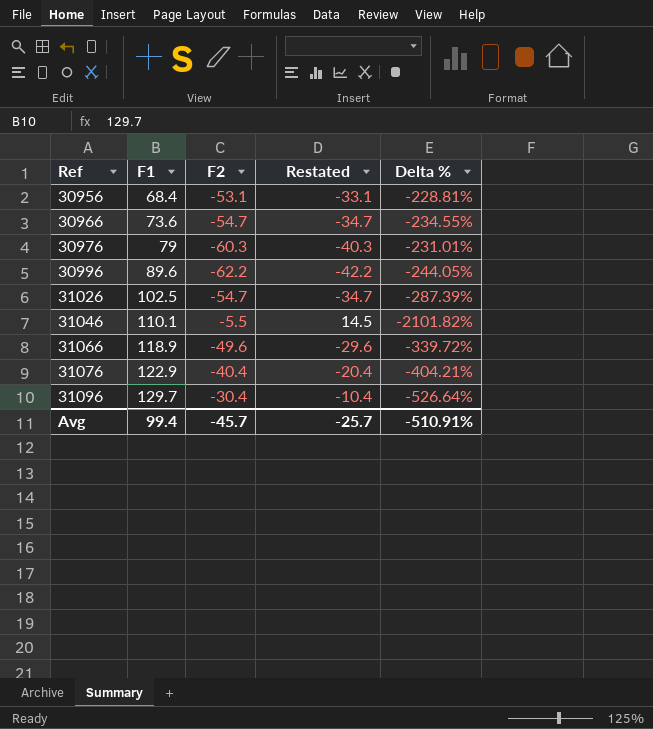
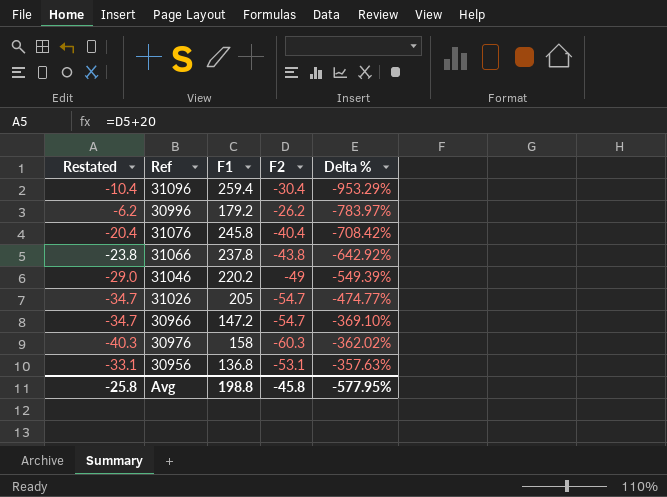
row order: Ref ascending -> Delta % ascending
column Restated | position: 4 -> 1
31096 | F1: 129.7 -> 259.4
31096 | Delta %: -526.64% -> -953.29%
30996 | Restated: -42.2 -> -6.2
30996 | F1: 89.6 -> 179.2
30996 | F2: -62.2 -> -26.2
30996 | Delta %: -244.05% -> -783.97%
31076 | F1: 122.9 -> 245.8
31076 | Delta %: -404.21% -> -708.42%
31066 | Restated: -29.6 -> -23.8
31066 | F1: 118.9 -> 237.8
31066 | F2: -49.6 -> -43.8
31066 | Delta %: -339.72% -> -642.92%
31046 | Restated: 14.5 -> -29.0
31046 | F1: 110.1 -> 220.2
31046 | F2: -5.5 -> -49
31046 | Delta %: -2101.82% -> -549.39%
31026 | F1: 102.5 -> 205
31026 | Delta %: -287.39% -> -474.77%
30966 | F1: 73.6 -> 147.2
30966 | Delta %: -234.55% -> -369.10%
30976 | F1: 79 -> 158
30976 | Delta %: -231.01% -> -362.02%
30956 | F1: 68.4 -> 136.8
30956 | Delta %: -228.81% -> -357.63%
Avg | Restated: -25.7 -> -25.8
Avg | F1: 99.4 -> 198.8
Avg | F2: -45.7 -> -45.8
Avg | Delta %: -510.91% -> -577.95%

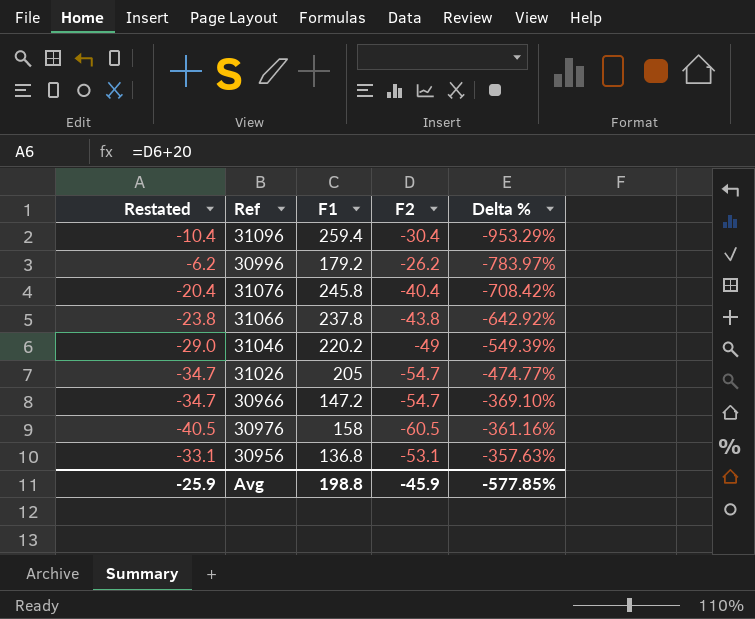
30976 | Restated: -40.3 -> -40.5
30976 | F2: -60.3 -> -60.5
30976 | Delta %: -362.02% -> -361.16%
Avg | Restated: -25.8 -> -25.9
Avg | F2: -45.8 -> -45.9
Avg | Delta %: -577.95% -> -577.85%

